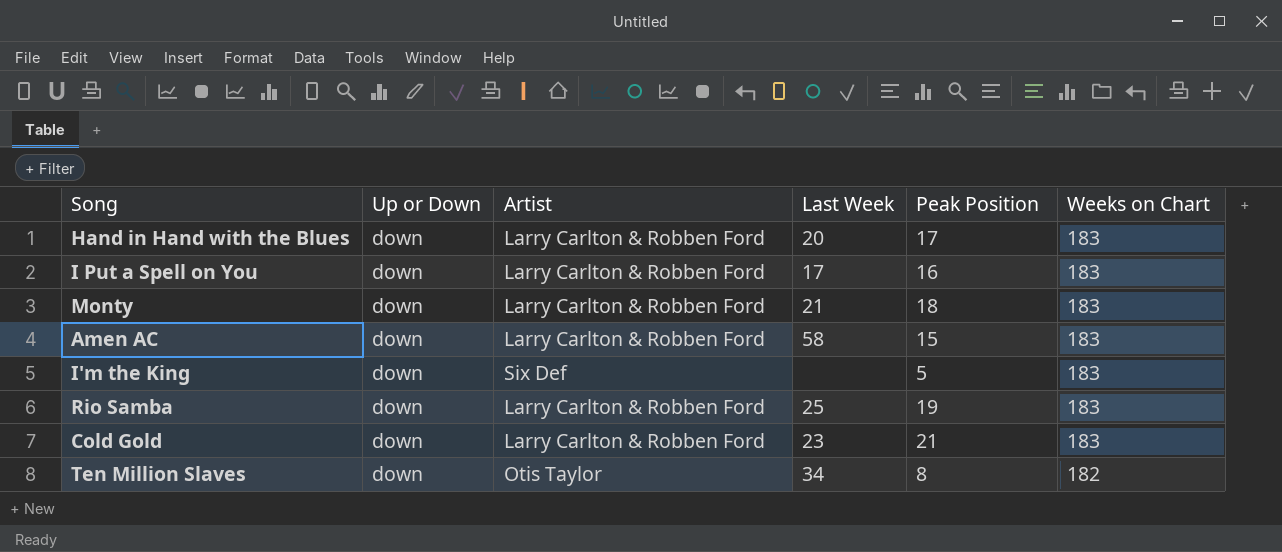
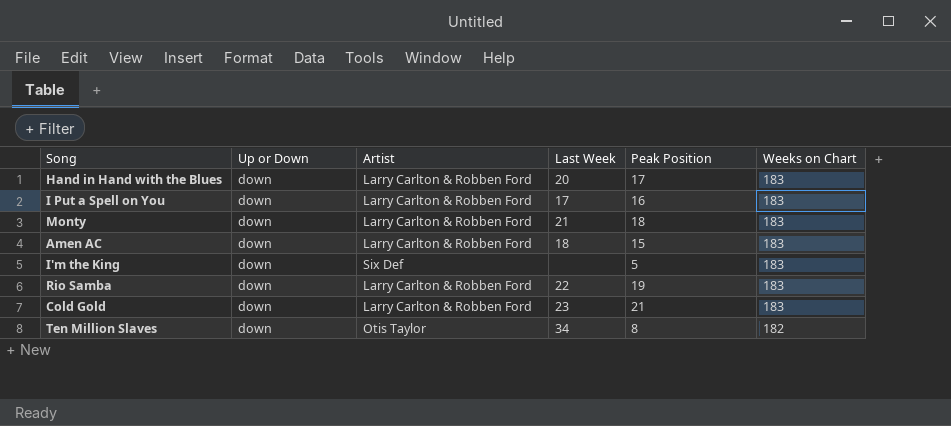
Amen AC | Last Week: 58 -> 18
Rio Samba | Last Week: 25 -> 22

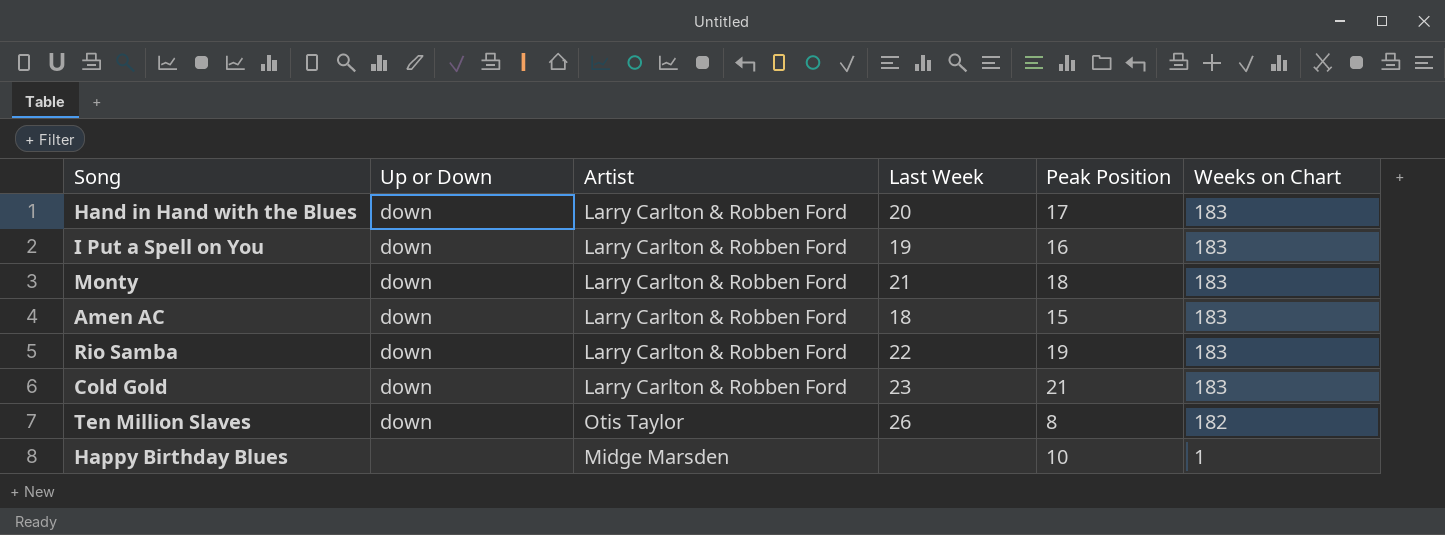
row I'm the King: down | Six Def | none | 5 | 183 -> none
I Put a Spell on You | Last Week: 17 -> 19
Ten Million Slaves | Last Week: 34 -> 26
row Happy Birthday Blues: none -> none | Midge Marsden | none | 10 | 1

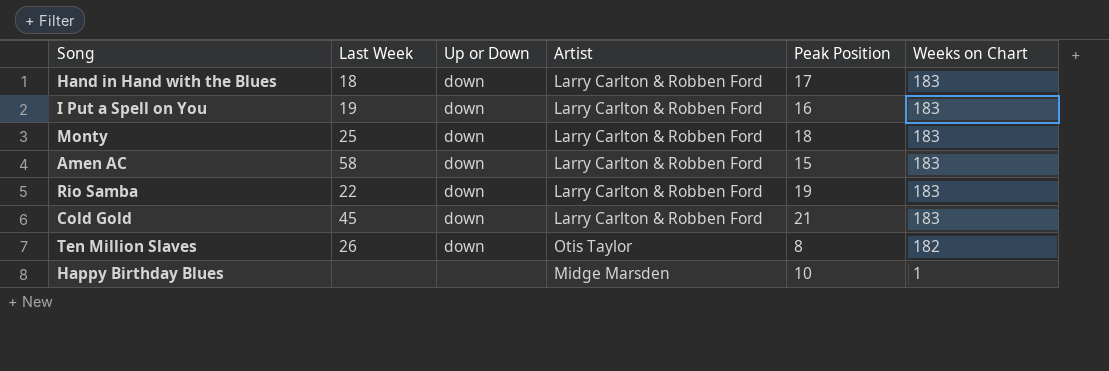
column Last Week | position: 4 -> 2
Hand in Hand with the Blues | Last Week: 20 -> 18
Monty | Last Week: 21 -> 25
Amen AC | Last Week: 18 -> 58
Cold Gold | Last Week: 23 -> 45

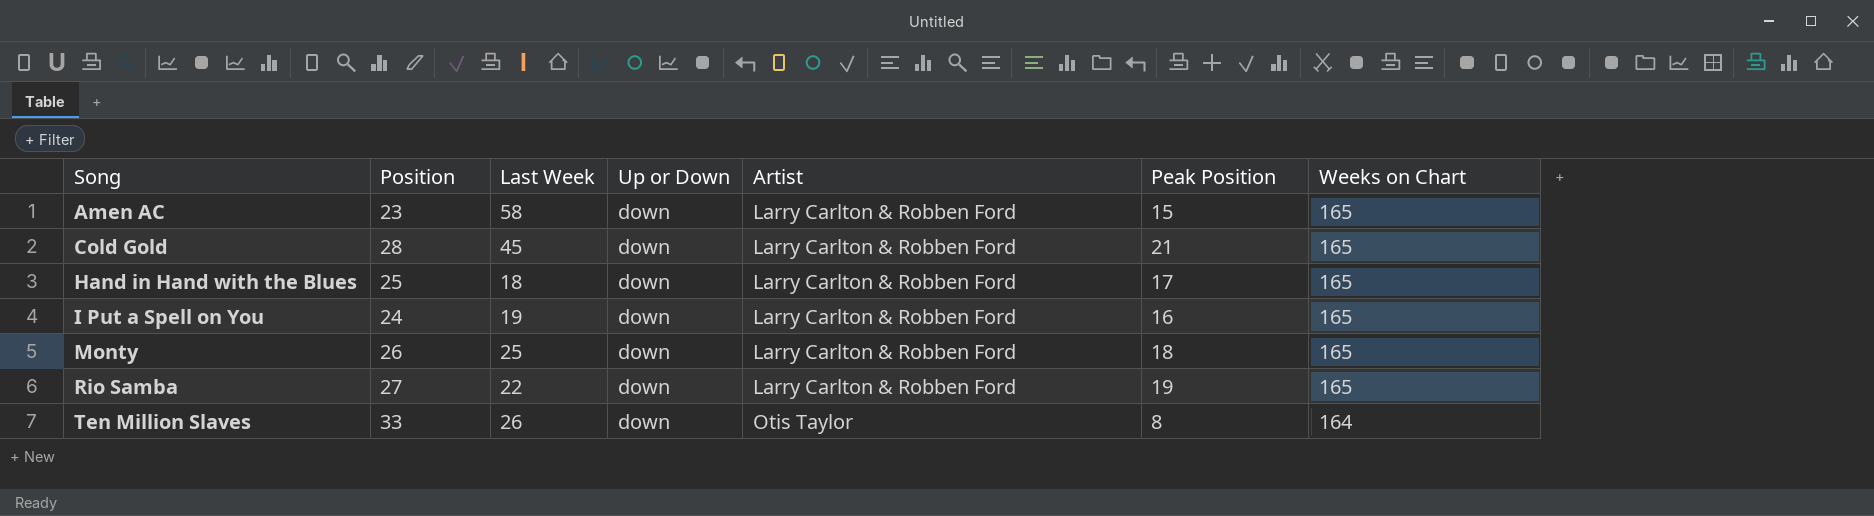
row order: Weeks on Chart descending -> Song ascending
column Position | position: none -> 2
row Happy Birthday Blues: none | none | Midge Marsden | 10 | 1 -> none
Amen AC | Weeks on Chart: 183 -> 165
Cold Gold | Weeks on Chart: 183 -> 165
Hand in Hand with the Blues | Weeks on Chart: 183 -> 165
I Put a Spell on You | Weeks on Chart: 183 -> 165
Monty | Weeks on Chart: 183 -> 165
Rio Samba | Weeks on Chart: 183 -> 165
Ten Million Slaves | Weeks on Chart: 182 -> 164

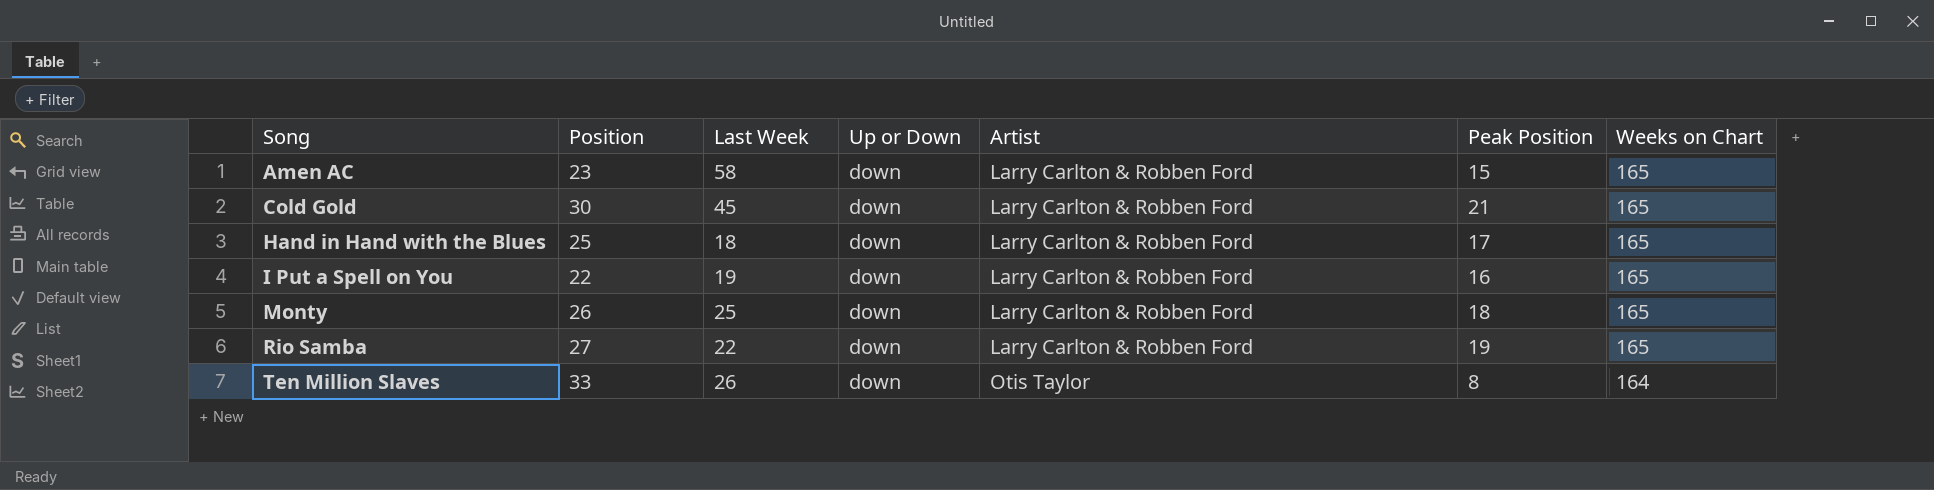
Cold Gold | Position: 28 -> 30
I Put a Spell on You | Position: 24 -> 22

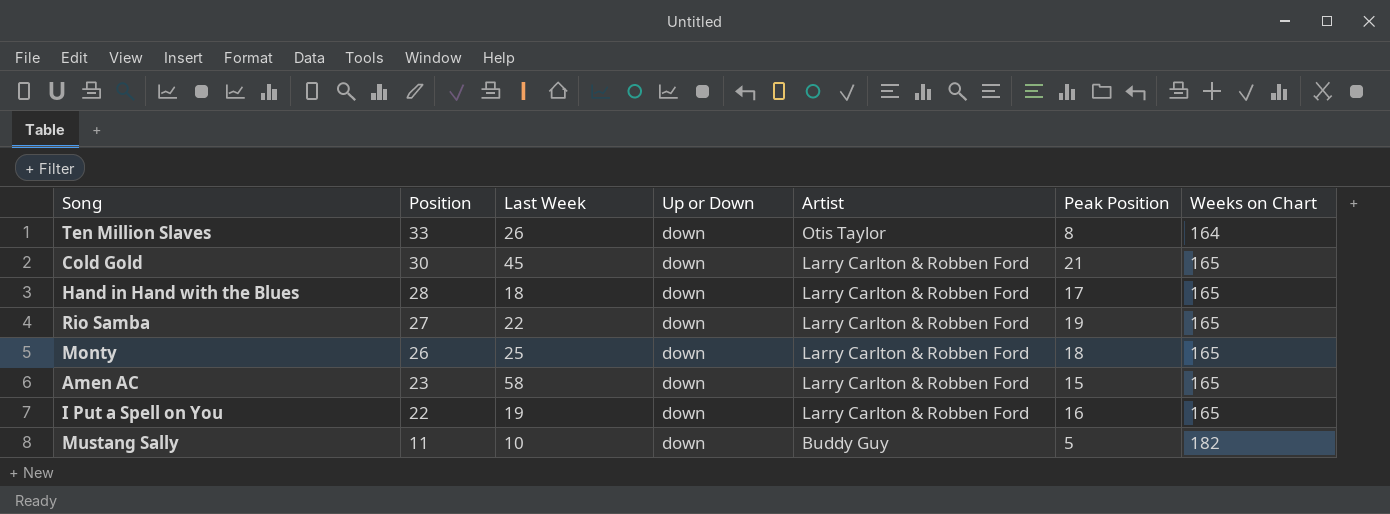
row order: Song ascending -> Position descending
Hand in Hand with the Blues | Position: 25 -> 28
row Mustang Sally: none -> 11 | 10 | down | Buddy Guy | 5 | 182

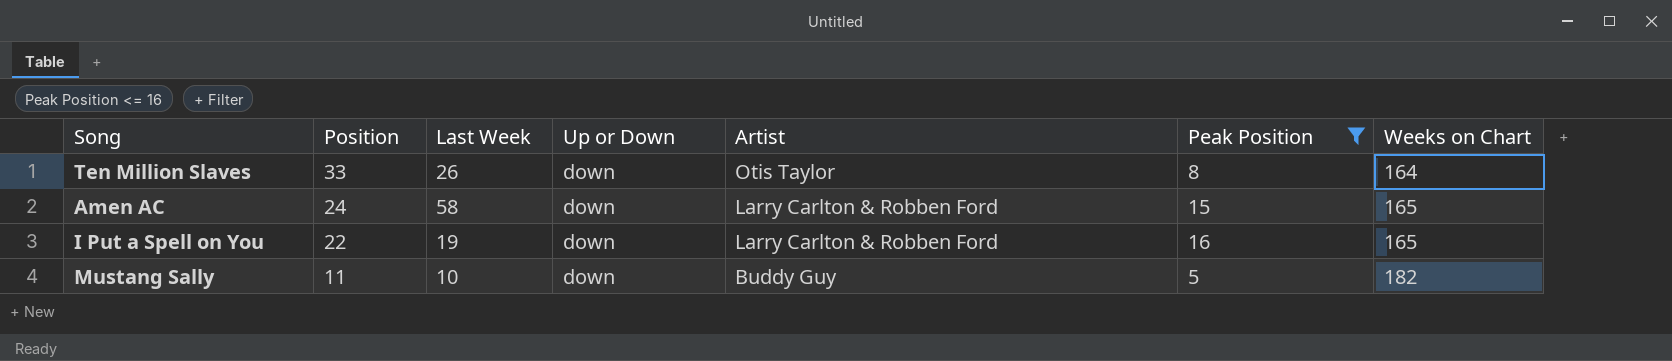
filter: none -> Peak Position <= 16
Amen AC | Position: 23 -> 24

